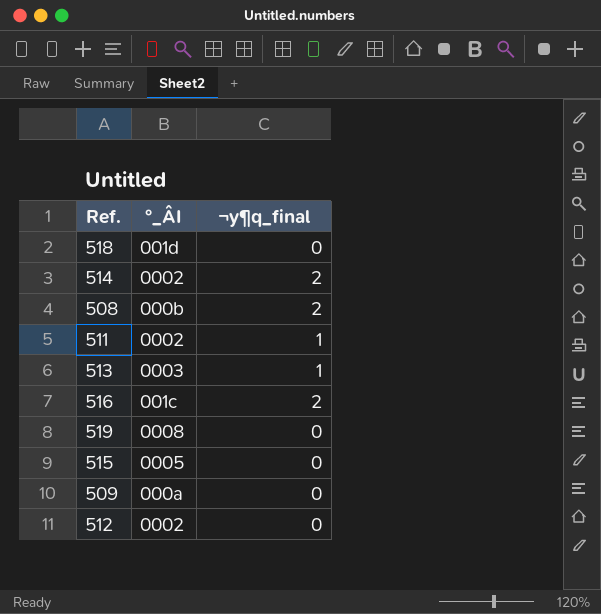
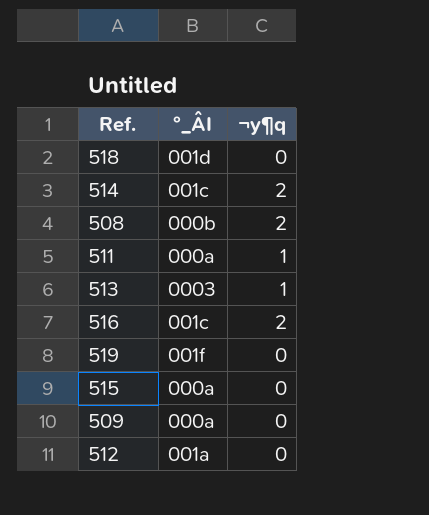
column name: ¬y¶q_final -> ¬y¶q
514 | °_ÂI: 0002 -> 001c
511 | °_ÂI: 0002 -> 000a
519 | °_ÂI: 0008 -> 001f
515 | °_ÂI: 0005 -> 000a
512 | °_ÂI: 0002 -> 001a

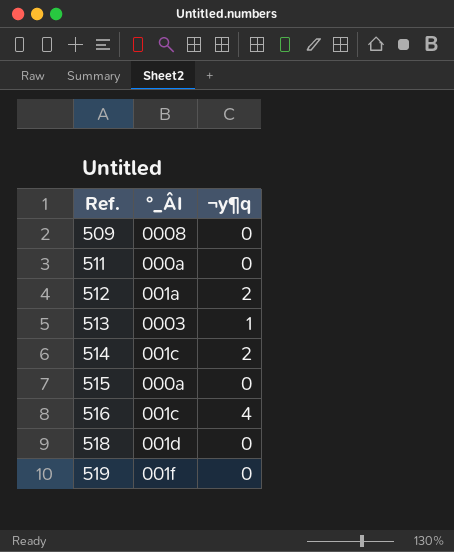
row order: none -> Ref. ascending
row 508: 000b | 2 -> none
509 | °_ÂI: 000a -> 0008
511 | ¬y¶q: 1 -> 0
512 | ¬y¶q: 0 -> 2
516 | ¬y¶q: 2 -> 4

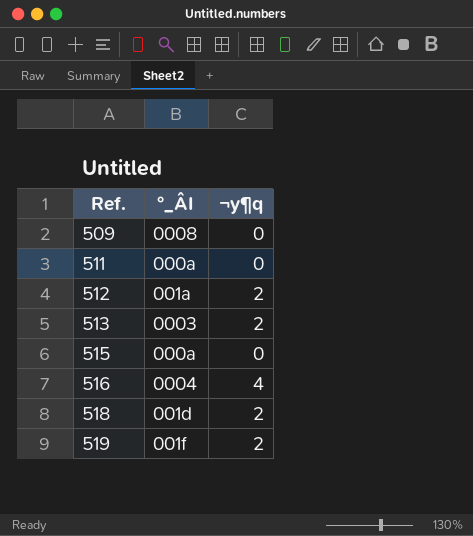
row 514: 001c | 2 -> none
513 | ¬y¶q: 1 -> 2
516 | °_ÂI: 001c -> 0004
518 | ¬y¶q: 0 -> 2
519 | ¬y¶q: 0 -> 2

